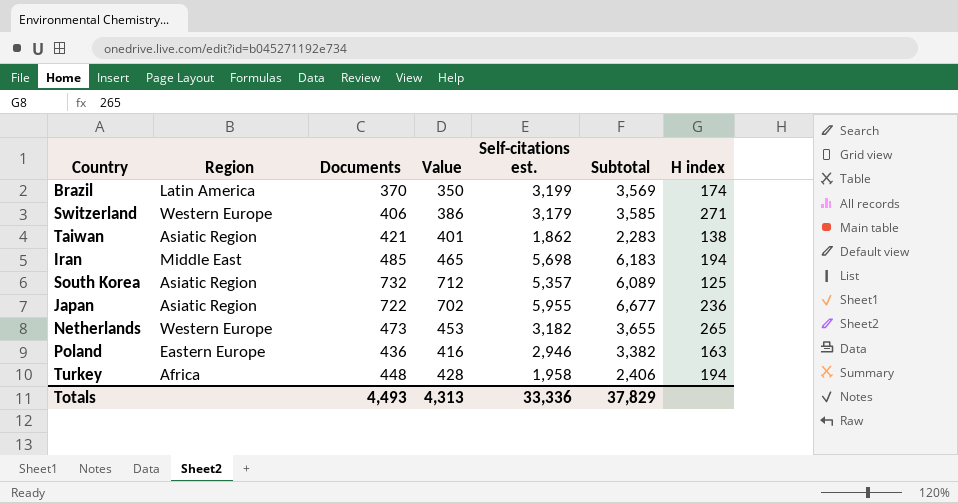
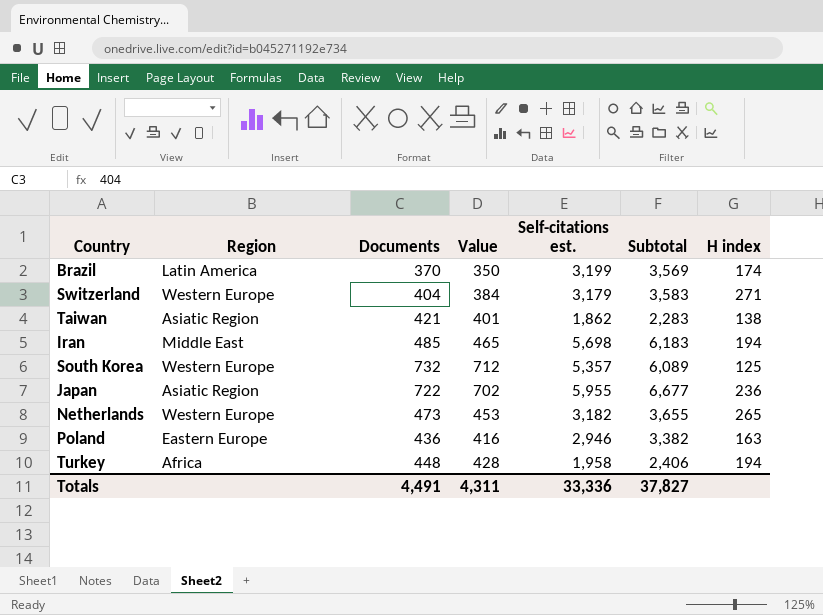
Switzerland | Documents: 406 -> 404
Switzerland | Value: 386 -> 384
Switzerland | Subtotal: 3,585 -> 3,583
South Korea | Region: Asiatic Region -> Western Europe
Totals | Documents: 4,493 -> 4,491
Totals | Value: 4,313 -> 4,311
Totals | Subtotal: 37,829 -> 37,827

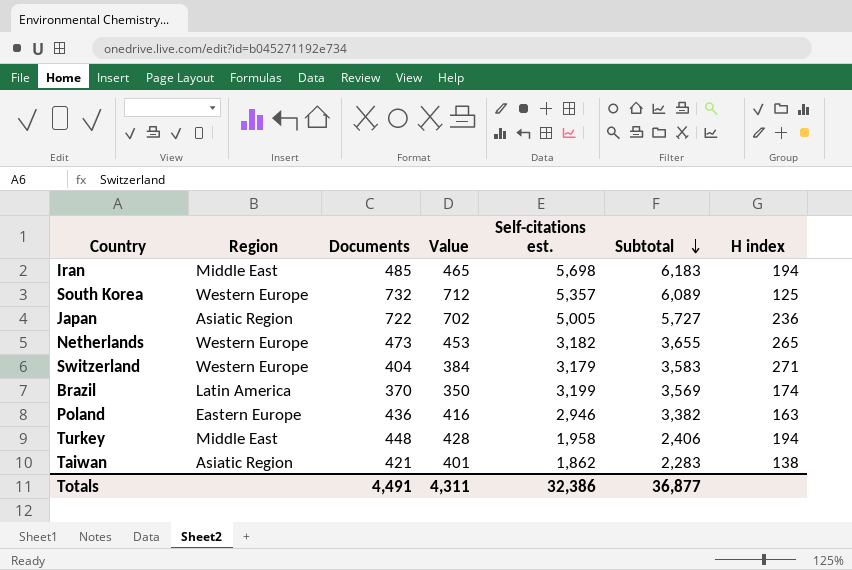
row order: none -> Subtotal descending
Japan | Self-citations est.: 5,955 -> 5,005
Japan | Subtotal: 6,677 -> 5,727
Turkey | Region: Africa -> Middle East
Totals | Self-citations est.: 33,336 -> 32,386
Totals | Subtotal: 37,827 -> 36,877

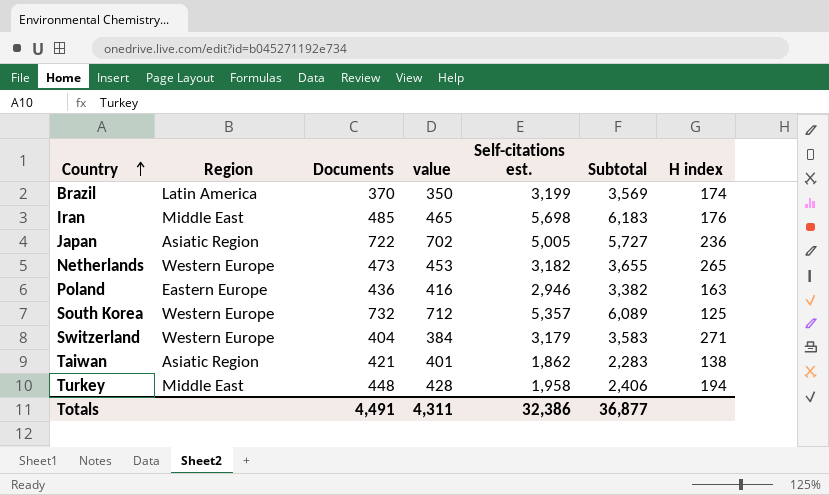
row order: Subtotal descending -> Country ascending
column name: Value -> value
Iran | H index: 194 -> 176

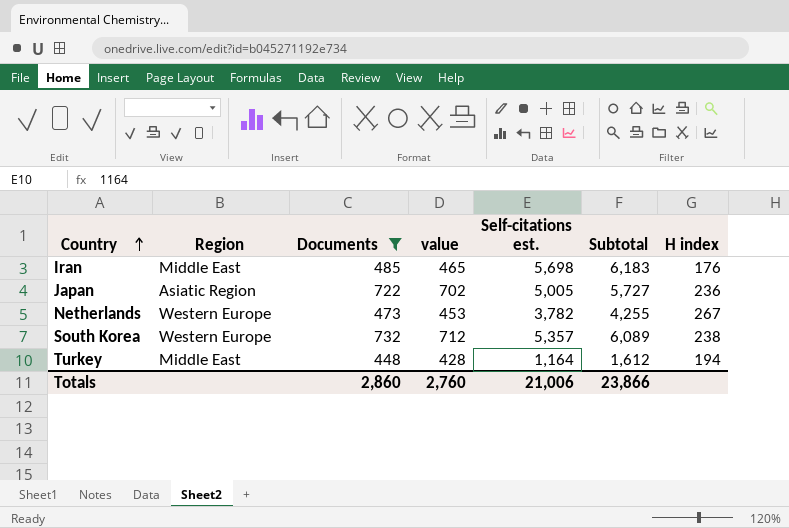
filter: none -> Documents >= 448
Netherlands | Self-citations est.: 3,182 -> 3,782
Netherlands | Subtotal: 3,655 -> 4,255
Netherlands | H index: 265 -> 267
South Korea | H index: 125 -> 238
Turkey | Self-citations est.: 1,958 -> 1,164
Turkey | Subtotal: 2,406 -> 1,612
Totals | Documents: 4,491 -> 2,860
Totals | value: 4,311 -> 2,760
Totals | Self-citations est.: 32,386 -> 21,006
Totals | Subtotal: 36,877 -> 23,866

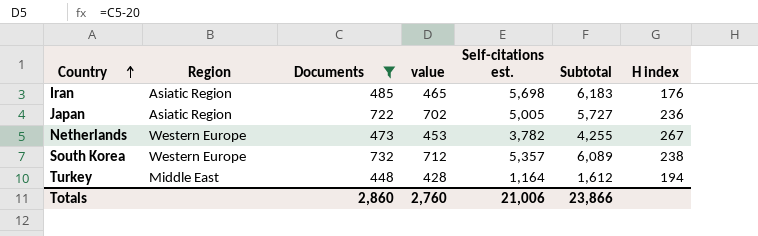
Iran | Region: Middle East -> Asiatic Region

